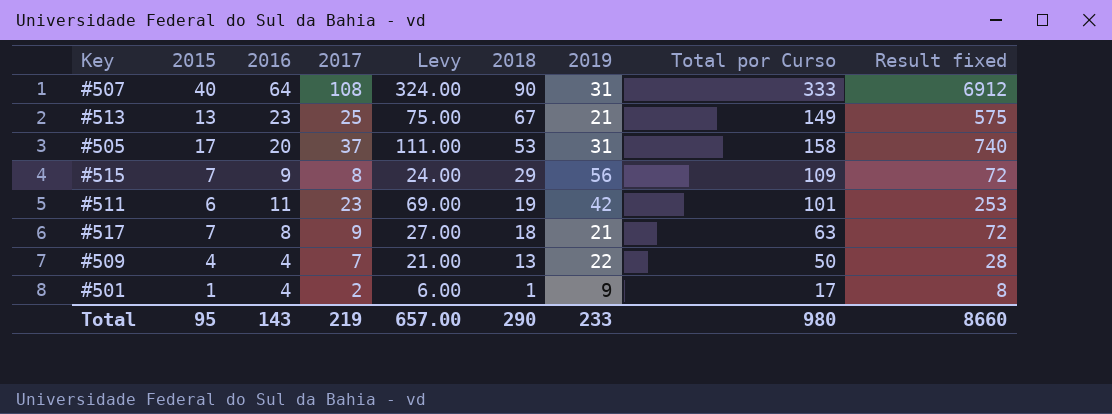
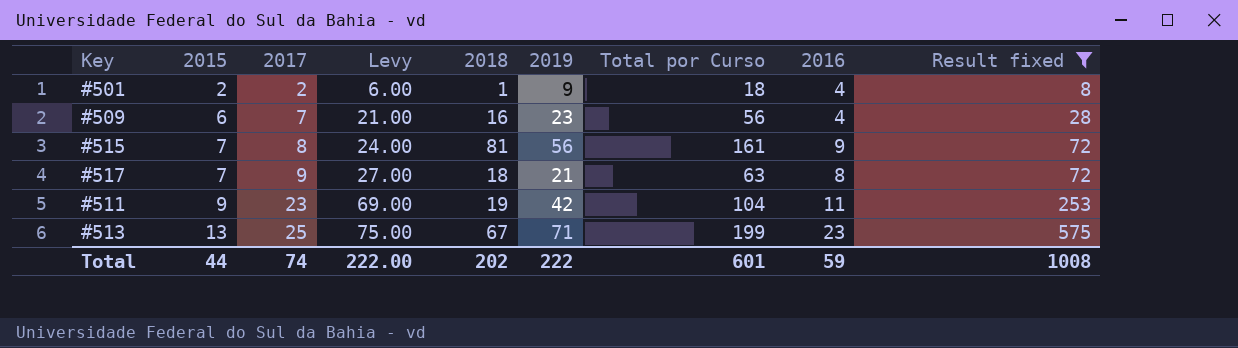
filter: none -> Result fixed <= 575
row order: 2018 descending -> 2015 ascending
column 2016 | position: 3 -> 8
#501 | 2015: 1 -> 2
#501 | Total por Curso: 17 -> 18
#509 | 2015: 4 -> 6
#509 | 2018: 13 -> 16
#509 | 2019: 22 -> 23
#509 | Total por Curso: 50 -> 56
#515 | 2018: 29 -> 81
#515 | Total por Curso: 109 -> 161
#511 | 2015: 6 -> 9
#511 | Total por Curso: 101 -> 104
#513 | 2019: 21 -> 71
#513 | Total por Curso: 149 -> 199
Total | 2015: 95 -> 44
Total | 2017: 219 -> 74
Total | Levy: 657.00 -> 222.00
Total | 2018: 290 -> 202
Total | 2019: 233 -> 222
Total | Total por Curso: 980 -> 601
Total | 2016: 143 -> 59
Total | Result fixed: 8660 -> 1008

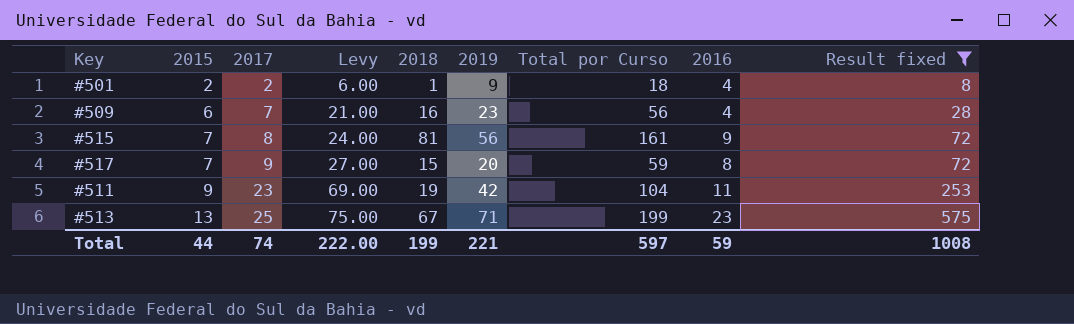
#517 | 2018: 18 -> 15
#517 | 2019: 21 -> 20
#517 | Total por Curso: 63 -> 59
Total | 2018: 202 -> 199
Total | 2019: 222 -> 221
Total | Total por Curso: 601 -> 597

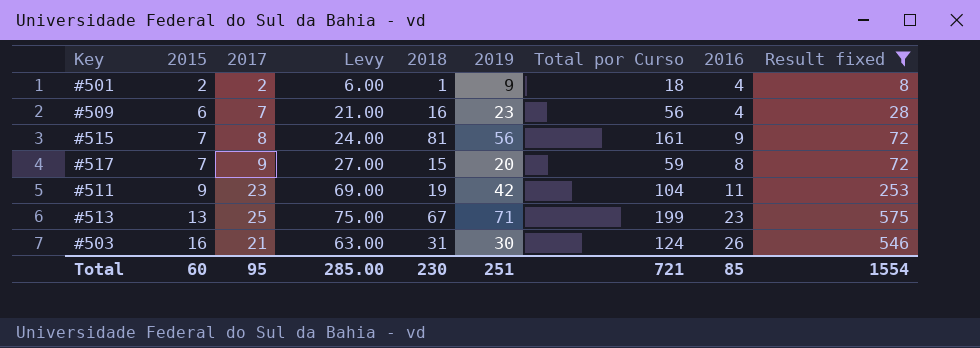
row #503: none -> 16 | 21 | 63.00 | 31 | 30 | 124 | 26 | 546
Total | 2015: 44 -> 60
Total | 2017: 74 -> 95
Total | Levy: 222.00 -> 285.00
Total | 2018: 199 -> 230
Total | 2019: 221 -> 251
Total | Total por Curso: 597 -> 721
Total | 2016: 59 -> 85
Total | Result fixed: 1008 -> 1554

